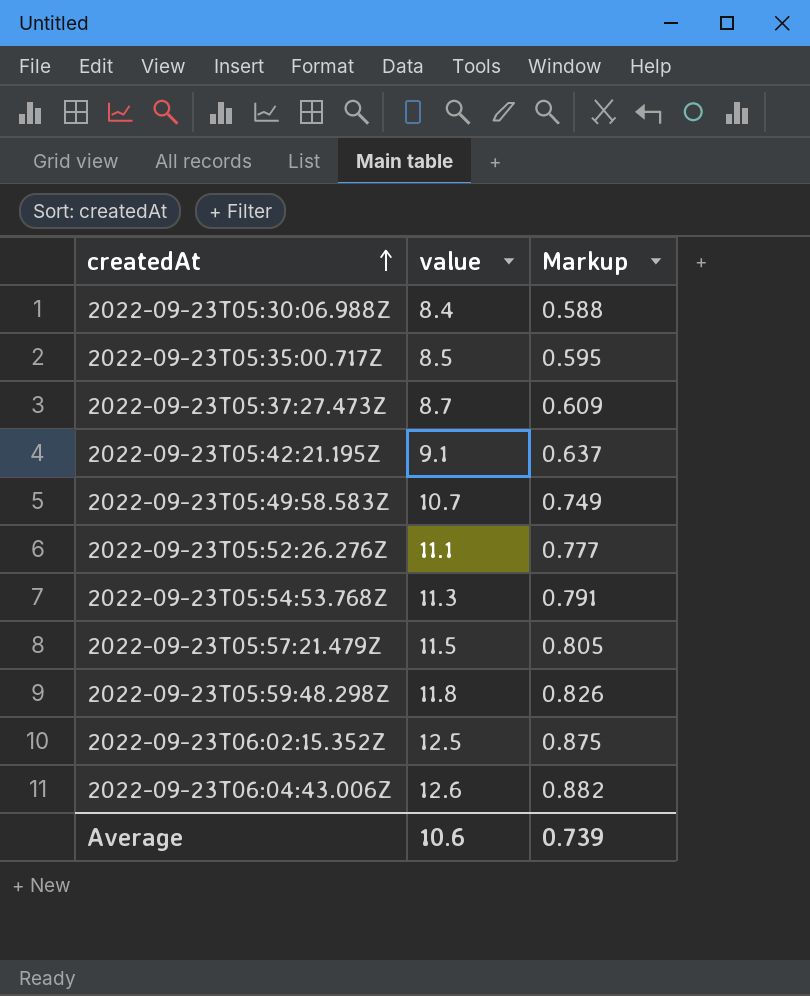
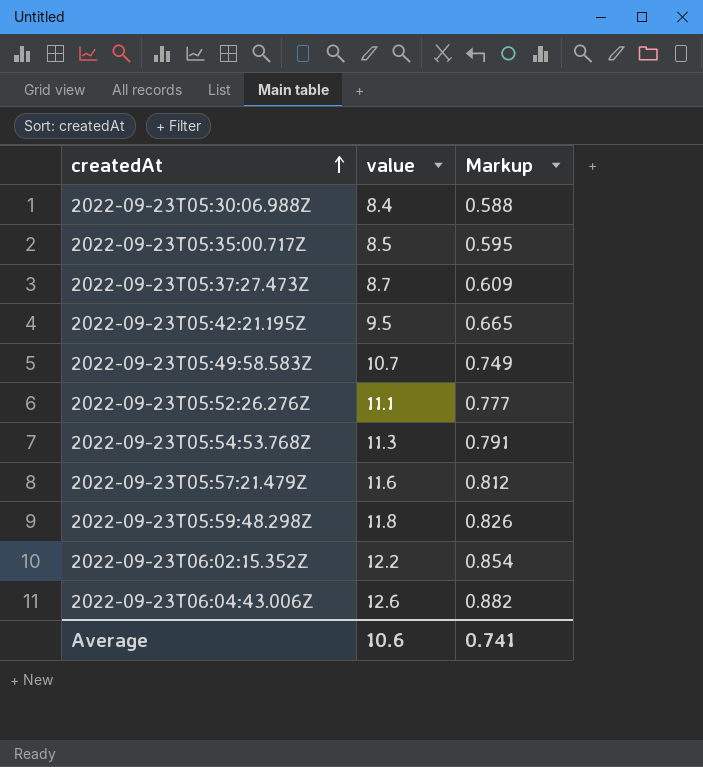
2022-09-23T05:42:21.195Z | value: 9.1 -> 9.5
2022-09-23T05:42:21.195Z | Markup: 0.637 -> 0.665
2022-09-23T05:57:21.479Z | value: 11.5 -> 11.6
2022-09-23T05:57:21.479Z | Markup: 0.805 -> 0.812
2022-09-23T06:02:15.352Z | value: 12.5 -> 12.2
2022-09-23T06:02:15.352Z | Markup: 0.875 -> 0.854
Average | Markup: 0.739 -> 0.741

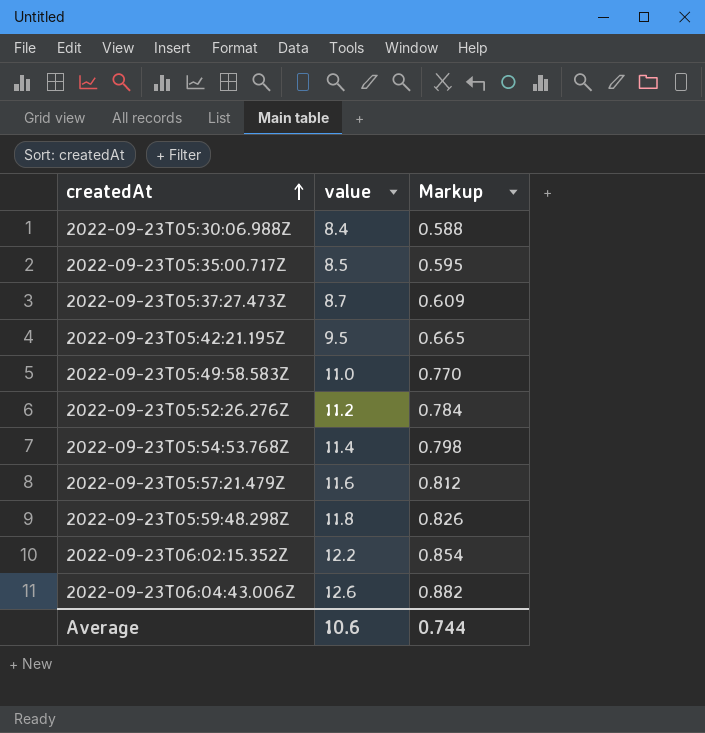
2022-09-23T05:49:58.583Z | value: 10.7 -> 11.0
2022-09-23T05:49:58.583Z | Markup: 0.749 -> 0.770
2022-09-23T05:52:26.276Z | value: 11.1 -> 11.2
2022-09-23T05:52:26.276Z | Markup: 0.777 -> 0.784
2022-09-23T05:54:53.768Z | value: 11.3 -> 11.4
2022-09-23T05:54:53.768Z | Markup: 0.791 -> 0.798
Average | Markup: 0.741 -> 0.744

